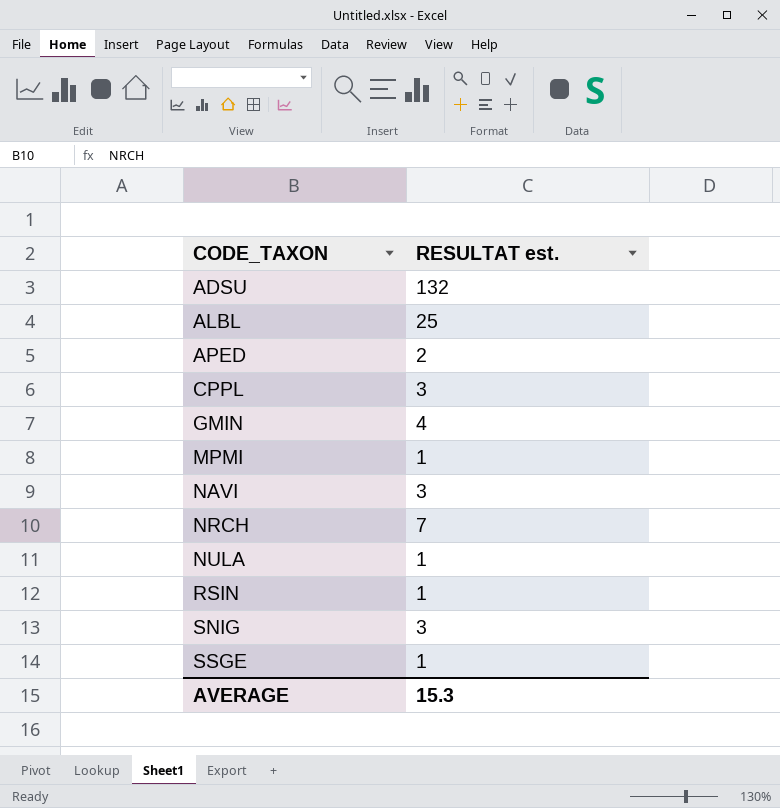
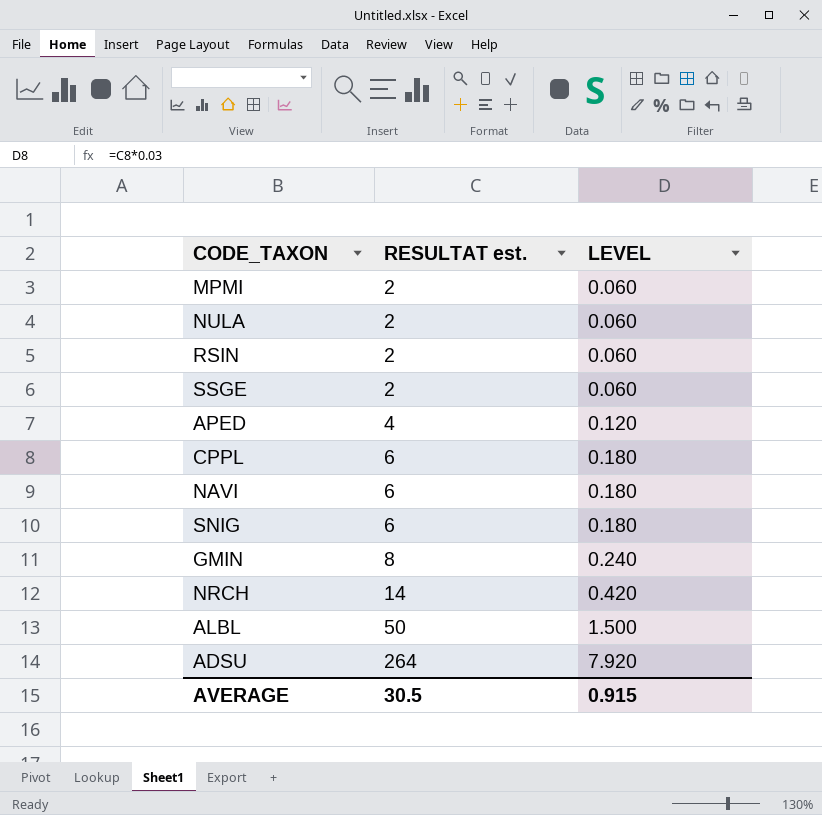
row order: CODE_TAXON ascending -> RESULTAT est. ascending
column LEVEL | formula: none -> [RESULTAT est.] * 0.03
MPMI | RESULTAT est.: 1 -> 2
NULA | RESULTAT est.: 1 -> 2
RSIN | RESULTAT est.: 1 -> 2
SSGE | RESULTAT est.: 1 -> 2
APED | RESULTAT est.: 2 -> 4
CPPL | RESULTAT est.: 3 -> 6
NAVI | RESULTAT est.: 3 -> 6
SNIG | RESULTAT est.: 3 -> 6
GMIN | RESULTAT est.: 4 -> 8
NRCH | RESULTAT est.: 7 -> 14
ALBL | RESULTAT est.: 25 -> 50
ADSU | RESULTAT est.: 132 -> 264
AVERAGE | RESULTAT est.: 15.3 -> 30.5

